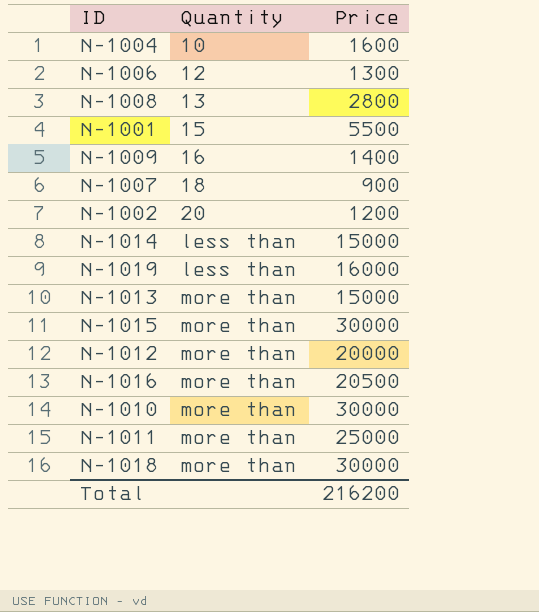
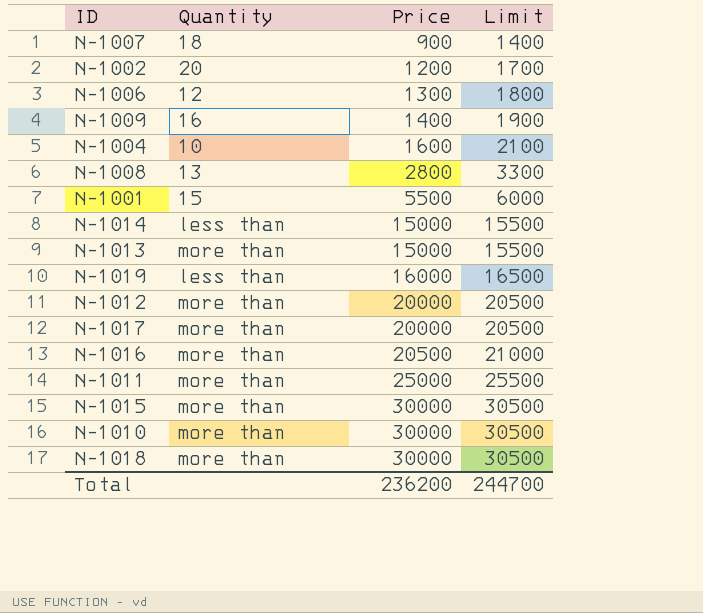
row order: Quantity ascending -> Price ascending
column Limit | formula: none -> [Price] + 500
row N-1017: none -> more than | 20000 | 20500
Total | Price: 216200 -> 236200

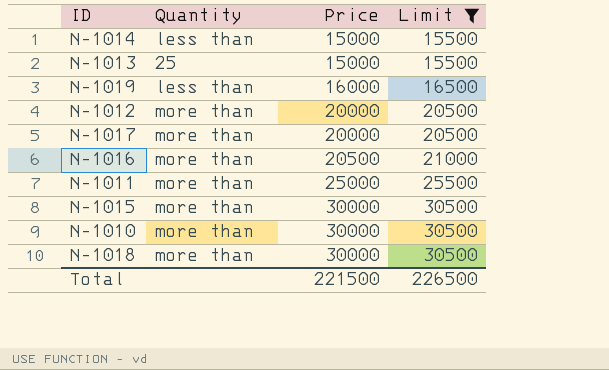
filter: none -> Limit >= 15500
N-1013 | Quantity: more than -> 25
Total | Price: 236200 -> 221500
Total | Limit: 244700 -> 226500

